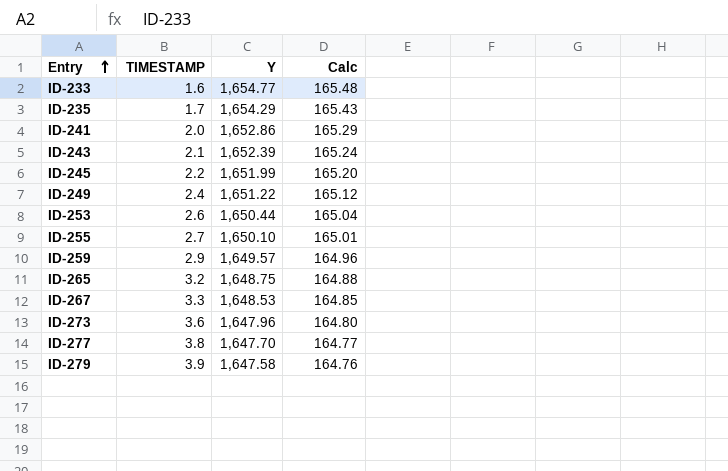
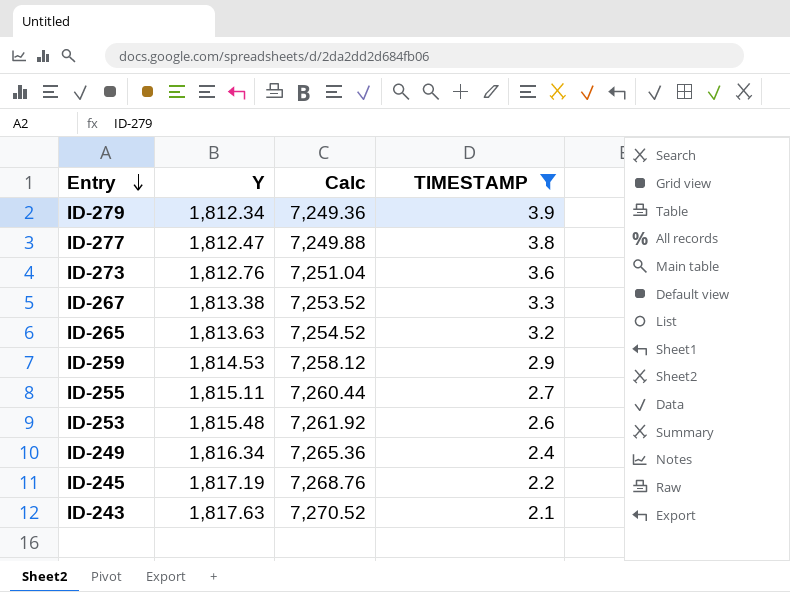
filter: none -> TIMESTAMP >= 2.1
row order: Entry ascending -> Entry descending
column Calc | formula: [Y] * 0.1 -> [Y] * 4
column TIMESTAMP | position: 2 -> 4
ID-279 | Y: 1,647.58 -> 1,812.34
ID-277 | Y: 1,647.70 -> 1,812.47
ID-273 | Y: 1,647.96 -> 1,812.76
ID-267 | Y: 1,648.53 -> 1,813.38
ID-265 | Y: 1,648.75 -> 1,813.63
ID-259 | Y: 1,649.57 -> 1,814.53
ID-255 | Y: 1,650.10 -> 1,815.11
ID-253 | Y: 1,650.44 -> 1,815.48
ID-249 | Y: 1,651.22 -> 1,816.34
ID-245 | Y: 1,651.99 -> 1,817.19
ID-243 | Y: 1,652.39 -> 1,817.63

